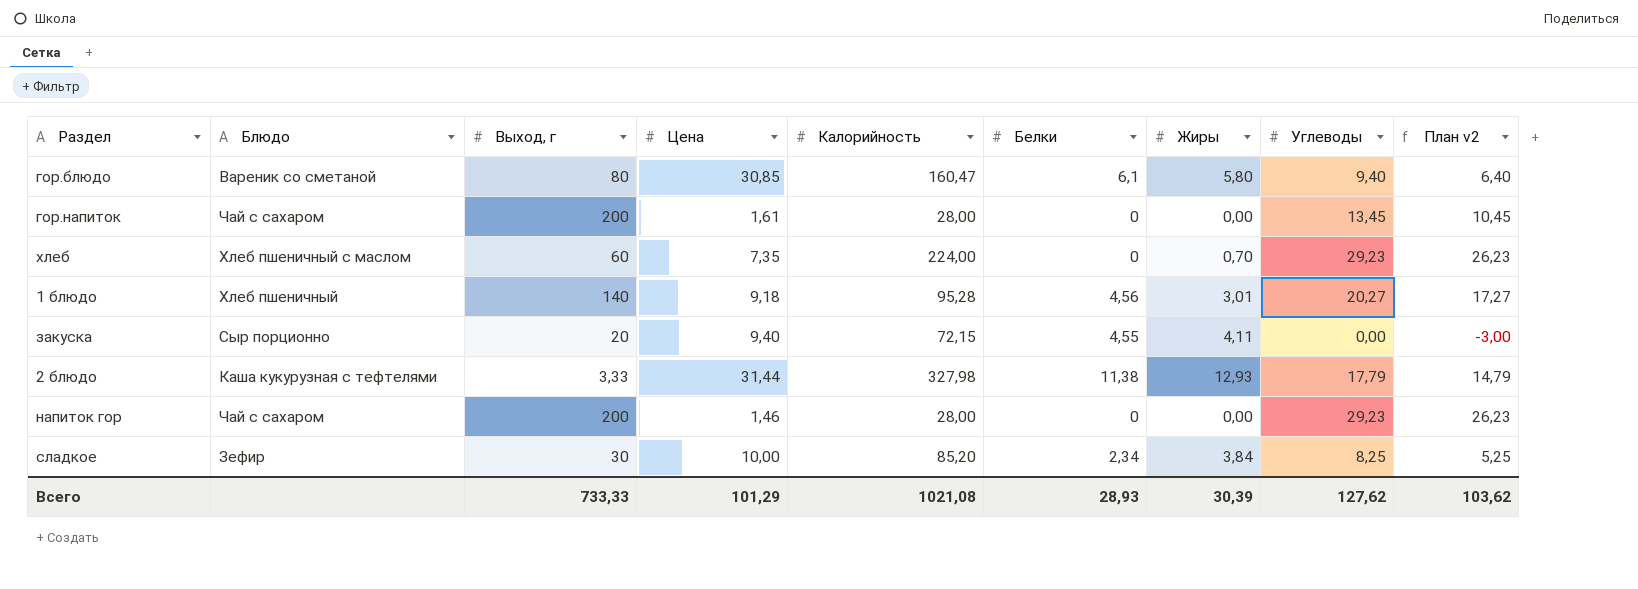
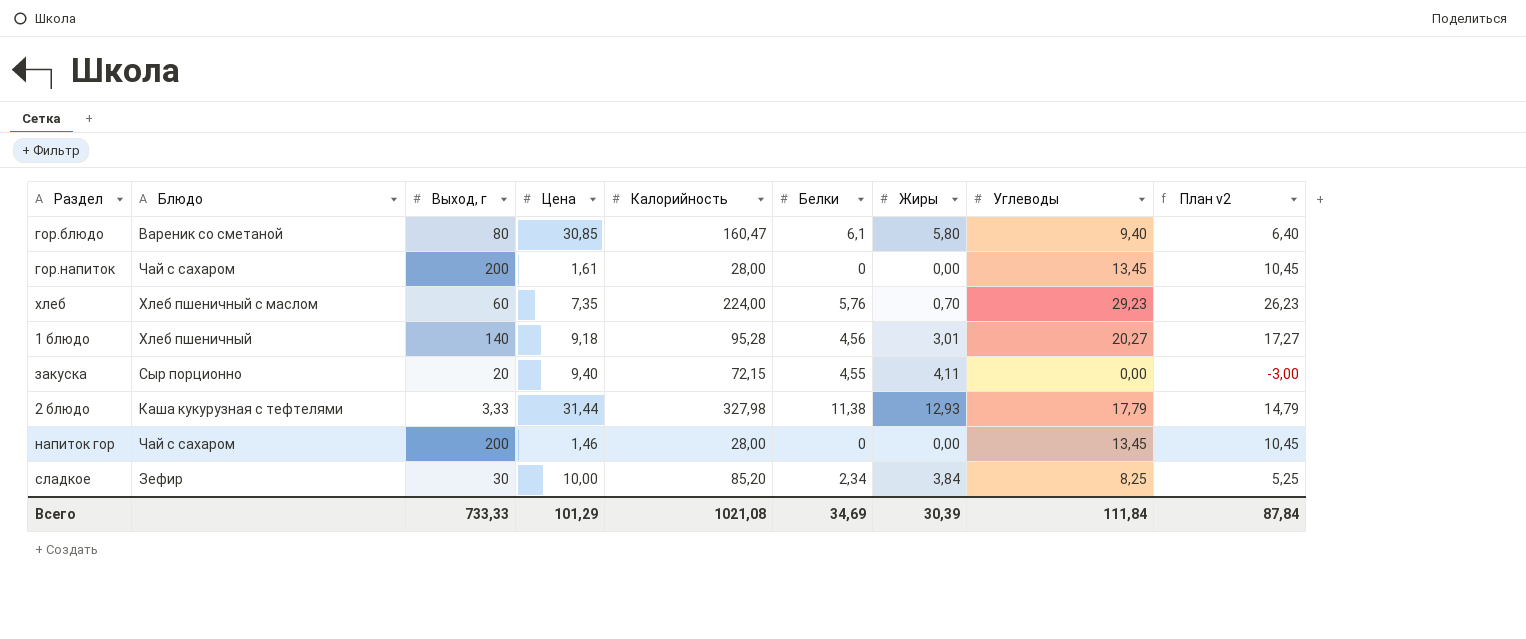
хлеб | Белки: 0 -> 5,76
напиток гор | Углеводы: 29,23 -> 13,45
напиток гор | План v2: 26,23 -> 10,45
Всего | Белки: 28,93 -> 34,69
Всего | Углеводы: 127,62 -> 111,84
Всего | План v2: 103,62 -> 87,84

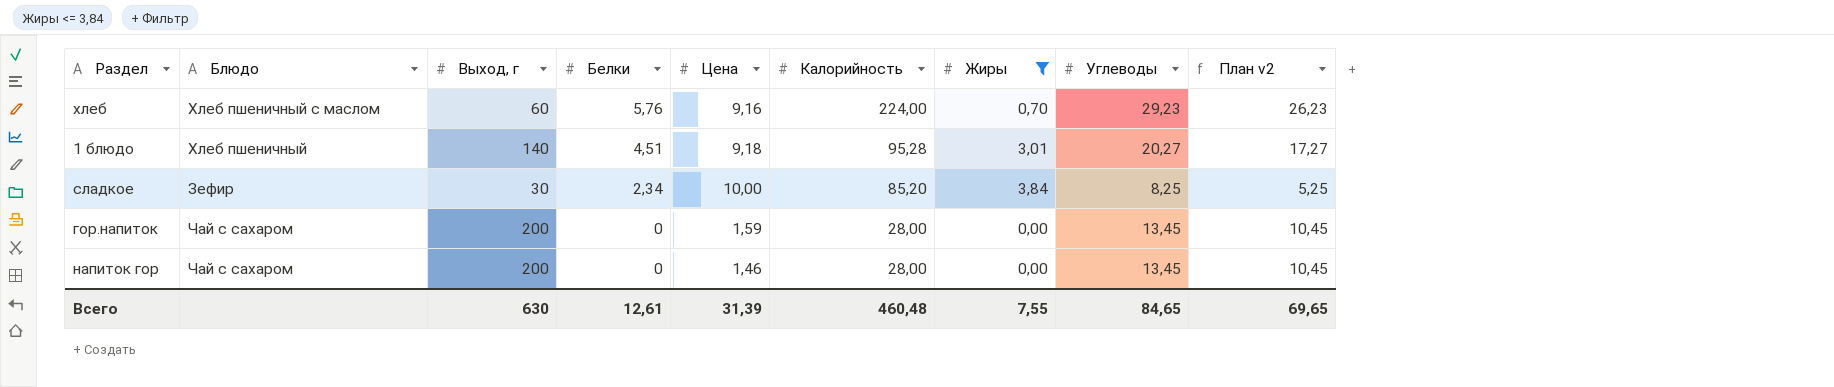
filter: none -> Жиры <= 3,84
row order: none -> Белки descending
column Белки | position: 6 -> 4
хлеб | Цена: 7,35 -> 9,16
1 блюдо | Белки: 4,56 -> 4,51
гор.напиток | Цена: 1,61 -> 1,59
Всего | Выход, г: 733,33 -> 630
Всего | Белки: 34,69 -> 12,61
Всего | Цена: 101,29 -> 31,39
Всего | Калорийность: 1021,08 -> 460,48
Всего | Жиры: 30,39 -> 7,55
Всего | Углеводы: 111,84 -> 84,65
Всего | План v2: 87,84 -> 69,65

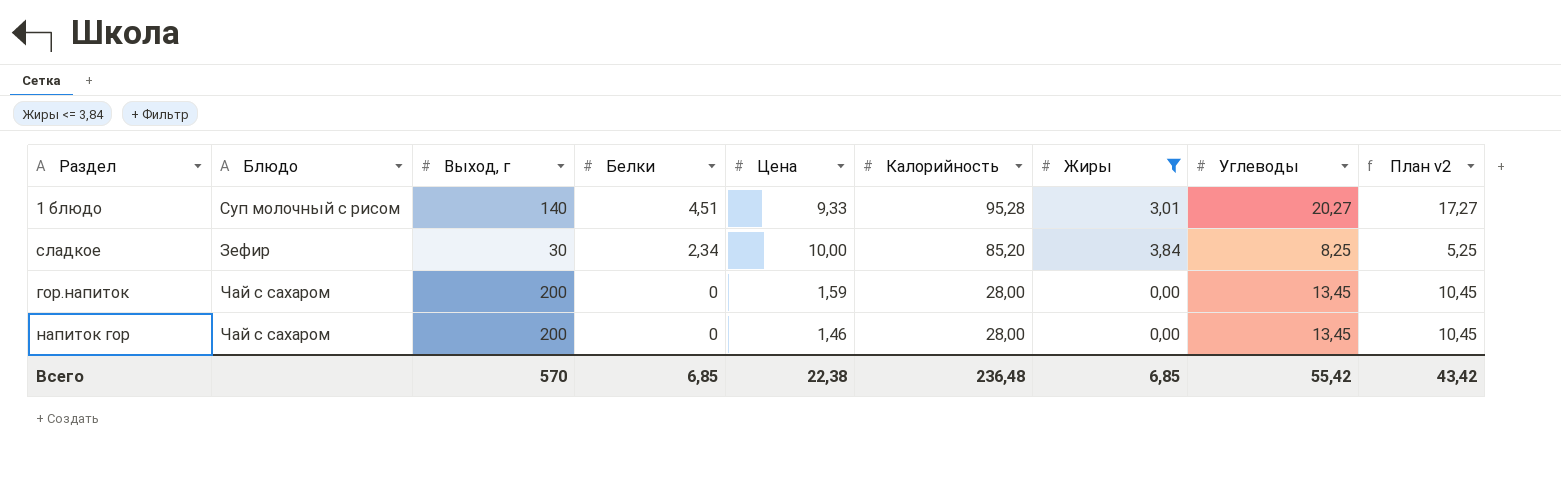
row хлеб: Хлеб пшеничный с маслом | 60 | 5,76 | 9,16 | 224,00 | 0,70 | 29,23 | 26,23 -> none
1 блюдо | Блюдо: Хлеб пшеничный -> Суп молочный с рисом
1 блюдо | Цена: 9,18 -> 9,33
Всего | Выход, г: 630 -> 570
Всего | Белки: 12,61 -> 6,85
Всего | Цена: 31,39 -> 22,38
Всего | Калорийность: 460,48 -> 236,48
Всего | Жиры: 7,55 -> 6,85
Всего | Углеводы: 84,65 -> 55,42
Всего | План v2: 69,65 -> 43,42

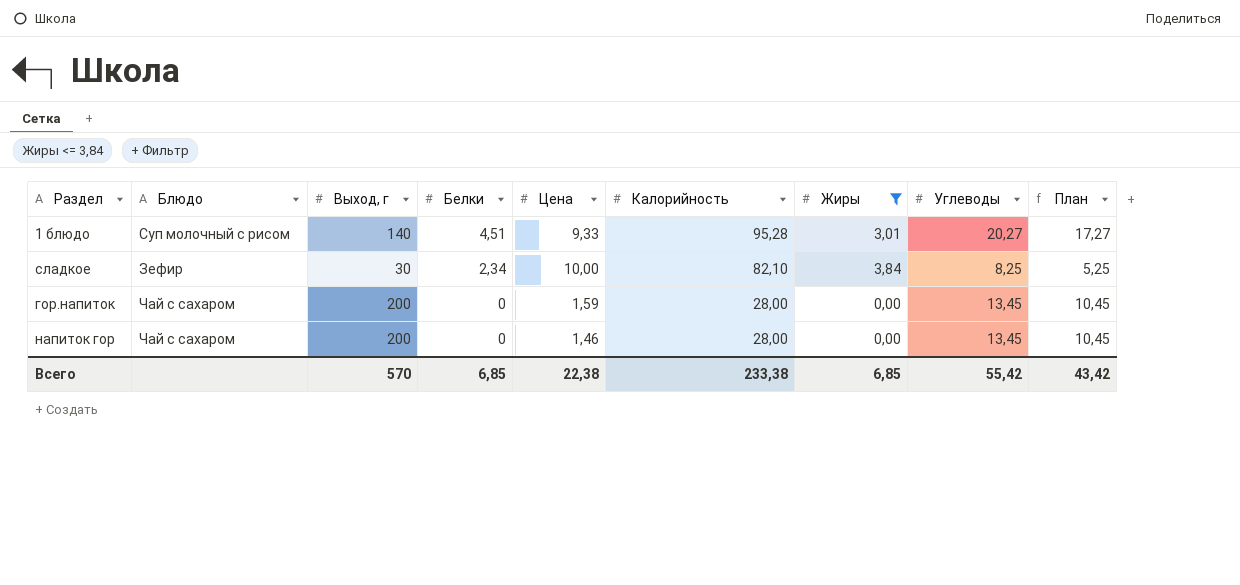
column name: План v2 -> План
сладкое | Калорийность: 85,20 -> 82,10
Всего | Калорийность: 236,48 -> 233,38

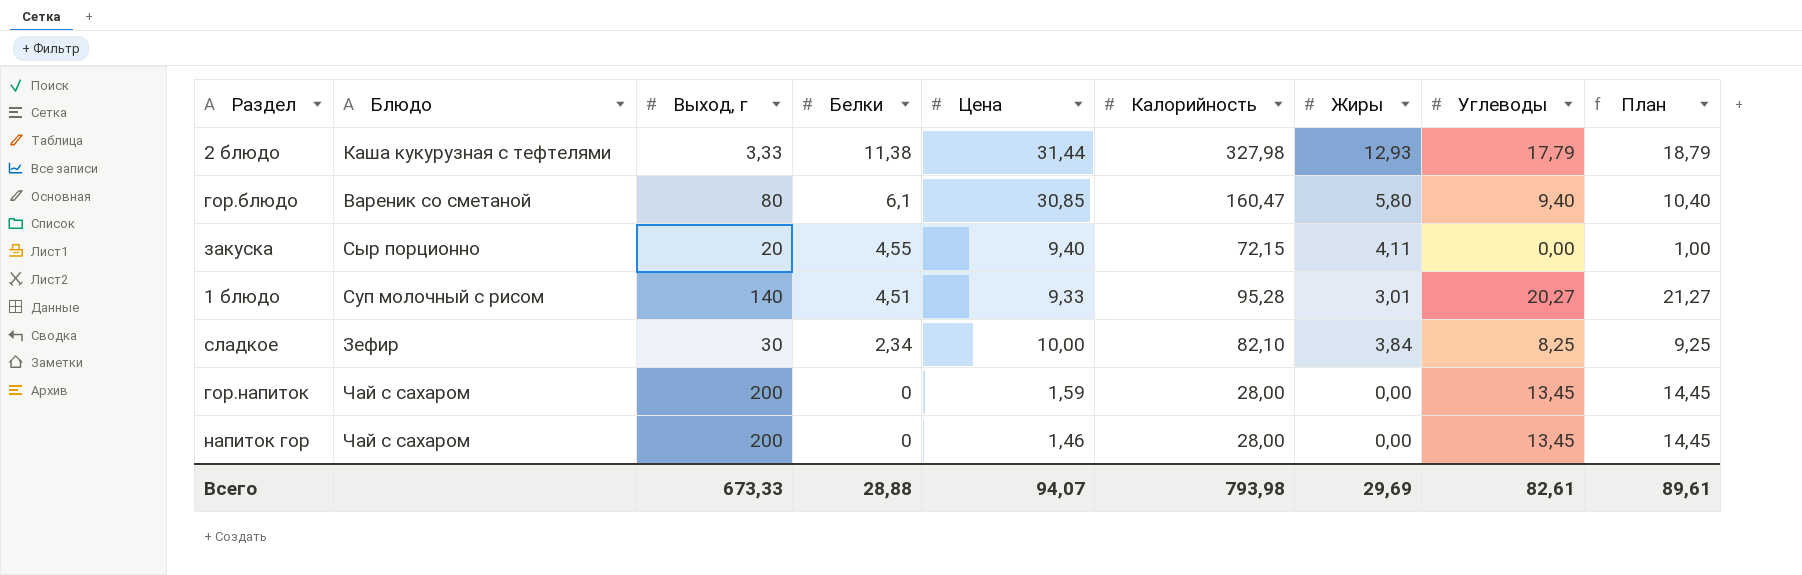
filter: Жиры <= 3,84 -> none
column План | formula: [Углеводы] - 3 -> [Углеводы] + 1
Всего | Выход, г: 570 -> 673,33
Всего | Белки: 6,85 -> 28,88
Всего | Цена: 22,38 -> 94,07
Всего | Калорийность: 233,38 -> 793,98
Всего | Жиры: 6,85 -> 29,69
Всего | Углеводы: 55,42 -> 82,61
Всего | План: 43,42 -> 89,61

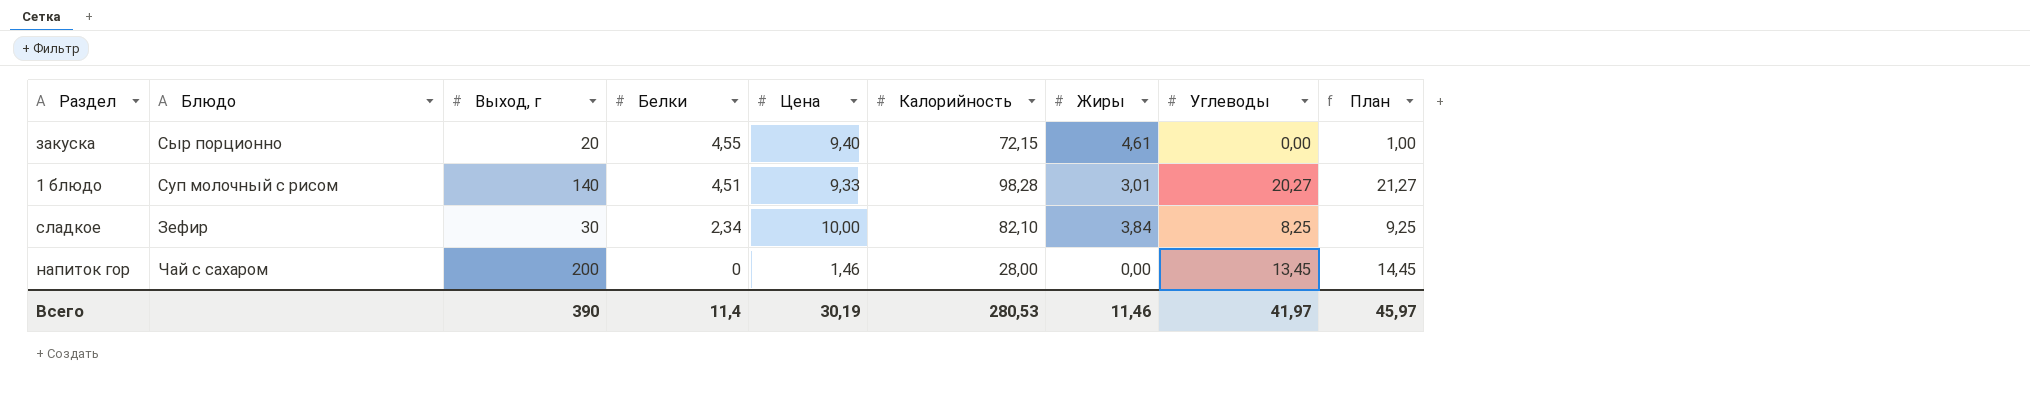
row 2 блюдо: Каша кукурузная с тефтелями | 3,33 | 11,38 | 31,44 | 327,98 | 12,93 | 17,79 | 18,79 -> none
row гор.блюдо: Вареник со сметаной | 80 | 6,1 | 30,85 | 160,47 | 5,80 | 9,40 | 10,40 -> none
row гор.напиток: Чай с сахаром | 200 | 0 | 1,59 | 28,00 | 0,00 | 13,45 | 14,45 -> none
закуска | Жиры: 4,11 -> 4,61
1 блюдо | Калорийность: 95,28 -> 98,28
Всего | Выход, г: 673,33 -> 390
Всего | Белки: 28,88 -> 11,4
Всего | Цена: 94,07 -> 30,19
Всего | Калорийность: 793,98 -> 280,53
Всего | Жиры: 29,69 -> 11,46
Всего | Углеводы: 82,61 -> 41,97
Всего | План: 89,61 -> 45,97

